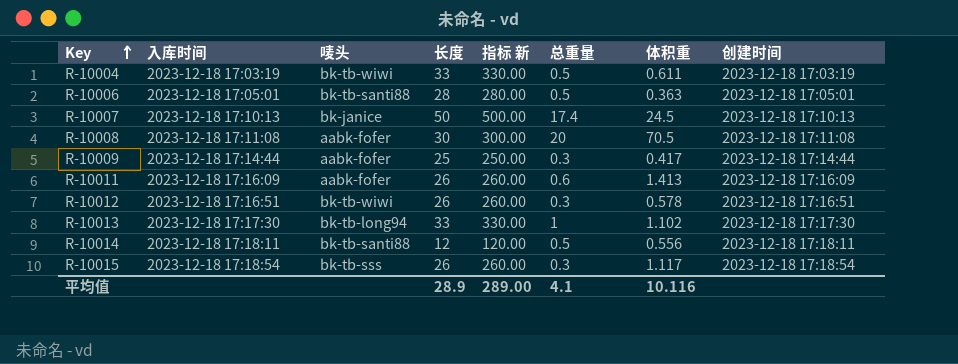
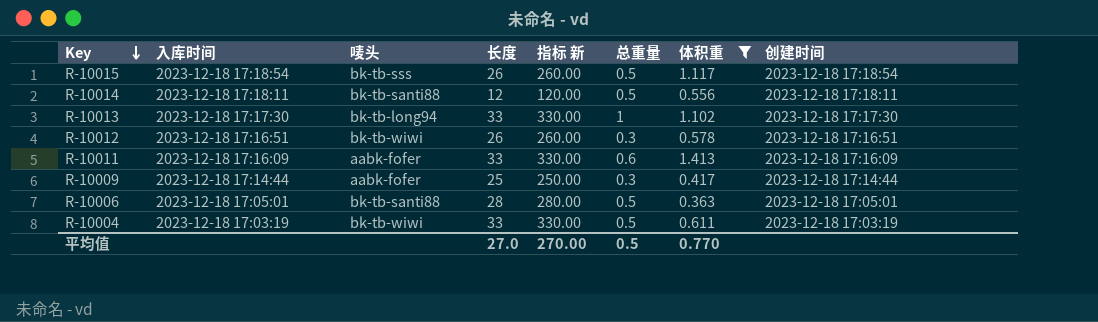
filter: none -> 体积重 <= 1.413
row order: Key ascending -> Key descending
R-10015 | 总重量: 0.3 -> 0.5
R-10011 | 长度: 26 -> 33
R-10011 | 指标 新: 260.00 -> 330.00
平均值 | 长度: 28.9 -> 27.0
平均值 | 指标 新: 289.00 -> 270.00
平均值 | 总重量: 4.1 -> 0.5
平均值 | 体积重: 10.116 -> 0.770

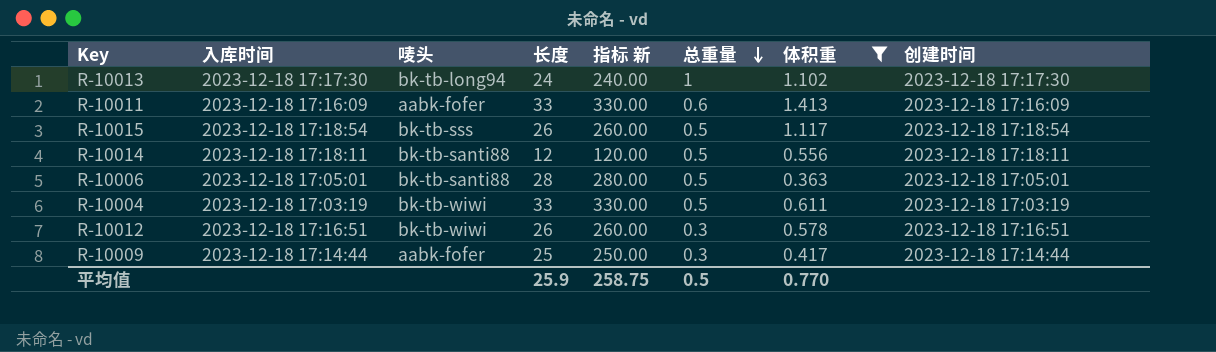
row order: Key descending -> 总重量 descending
R-10013 | 长度: 33 -> 24
R-10013 | 指标 新: 330.00 -> 240.00
平均值 | 长度: 27.0 -> 25.9
平均值 | 指标 新: 270.00 -> 258.75

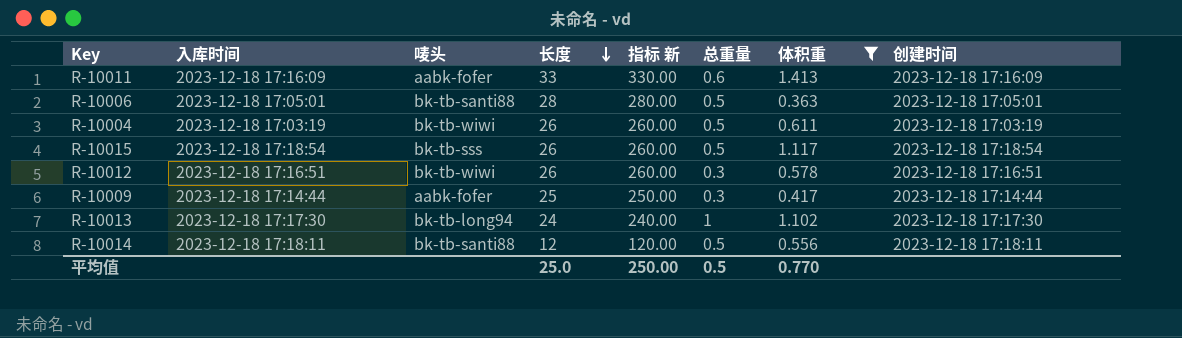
row order: 总重量 descending -> 长度 descending
R-10004 | 长度: 33 -> 26
R-10004 | 指标 新: 330.00 -> 260.00
平均值 | 长度: 25.9 -> 25.0
平均值 | 指标 新: 258.75 -> 250.00

